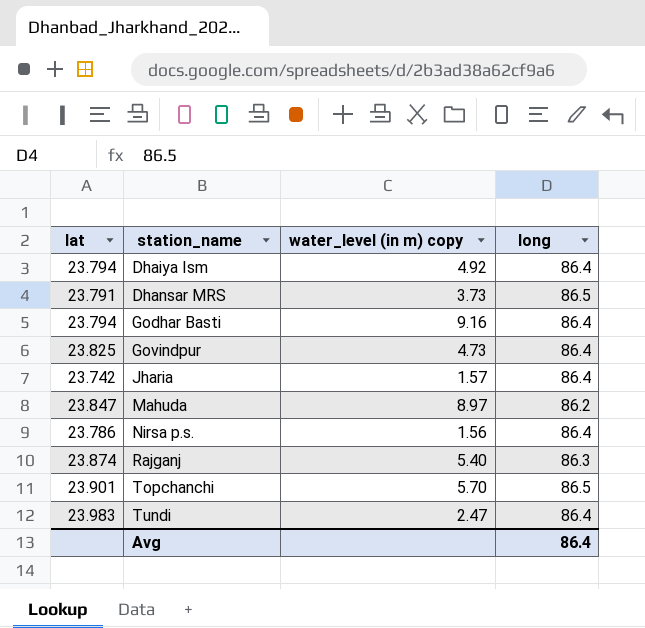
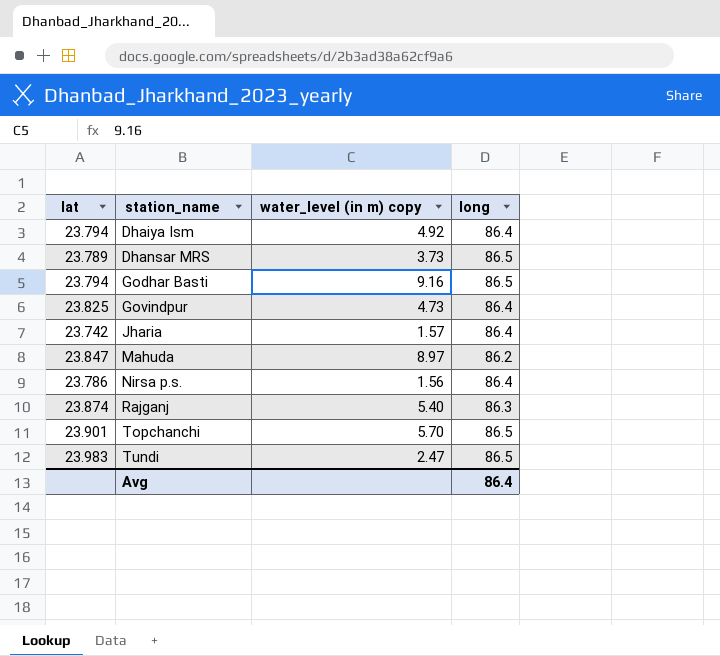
Dhansar MRS | lat: 23.791 -> 23.789
Godhar Basti | long: 86.4 -> 86.5
Tundi | long: 86.4 -> 86.5

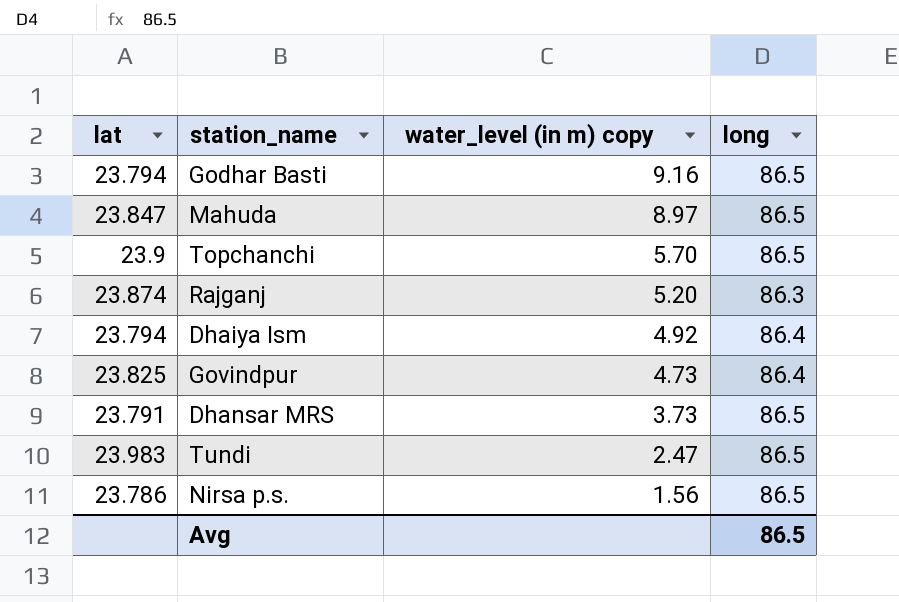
row order: station_name ascending -> water_level (in m) copy descending
row Jharia: 23.742 | 1.57 | 86.4 -> none
Mahuda | long: 86.2 -> 86.5
Topchanchi | lat: 23.901 -> 23.9
Rajganj | water_level (in m) copy: 5.40 -> 5.20
Dhansar MRS | lat: 23.789 -> 23.791
Nirsa p.s. | long: 86.4 -> 86.5
Avg | long: 86.4 -> 86.5

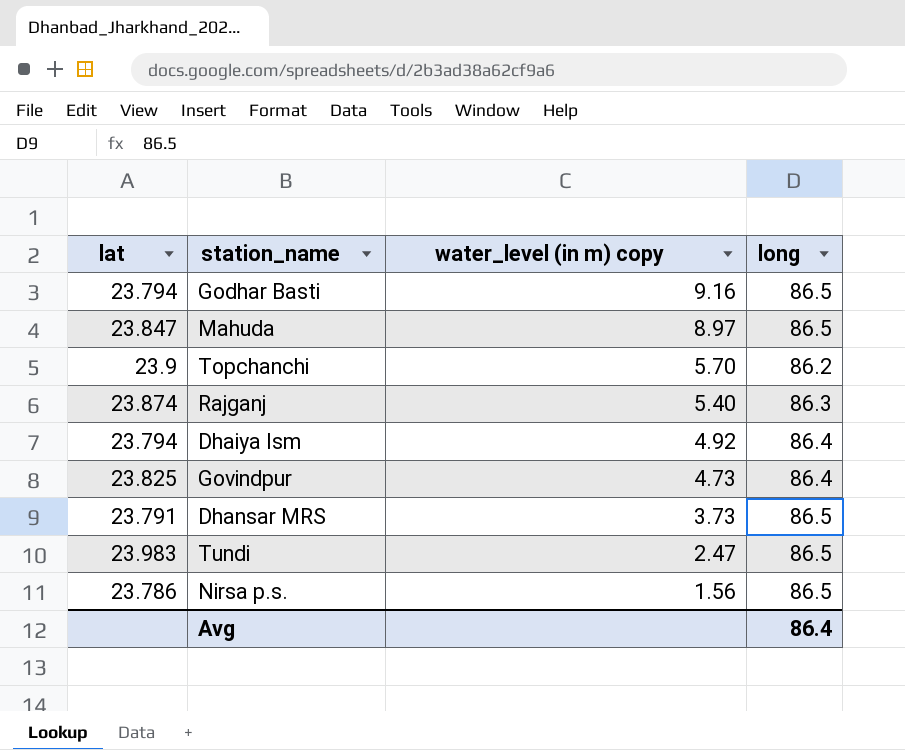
Topchanchi | long: 86.5 -> 86.2
Rajganj | water_level (in m) copy: 5.20 -> 5.40
Avg | long: 86.5 -> 86.4

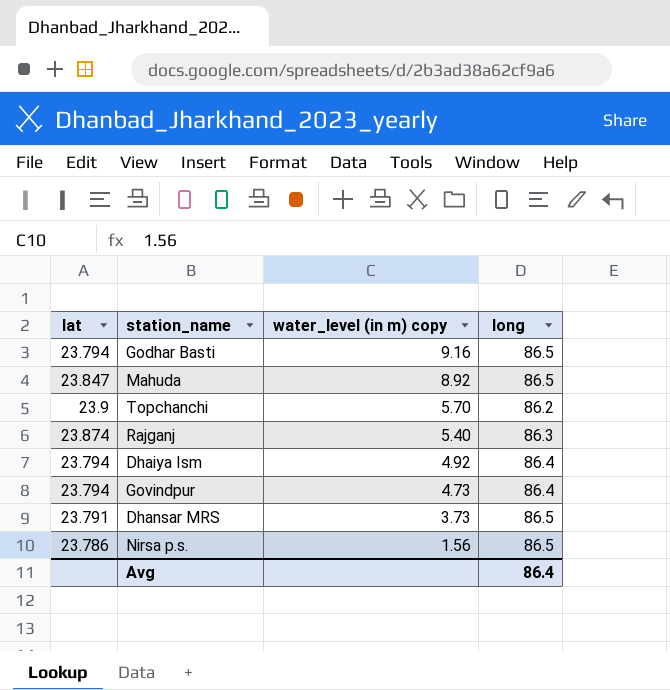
row Tundi: 23.983 | 2.47 | 86.5 -> none
Mahuda | water_level (in m) copy: 8.97 -> 8.92
Govindpur | lat: 23.825 -> 23.794

